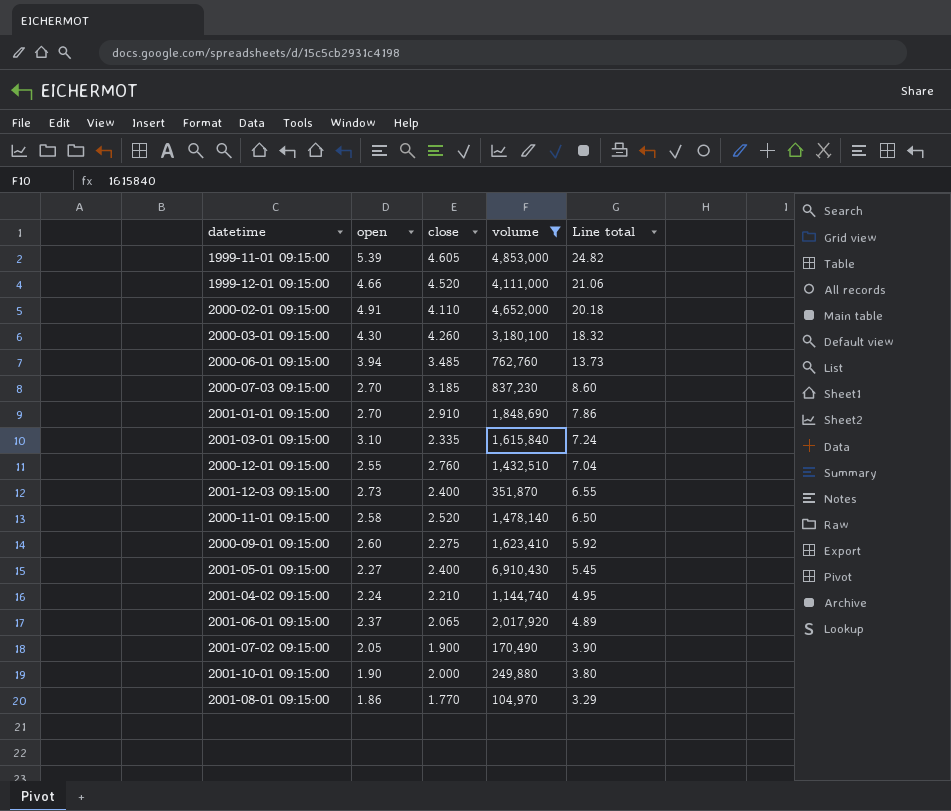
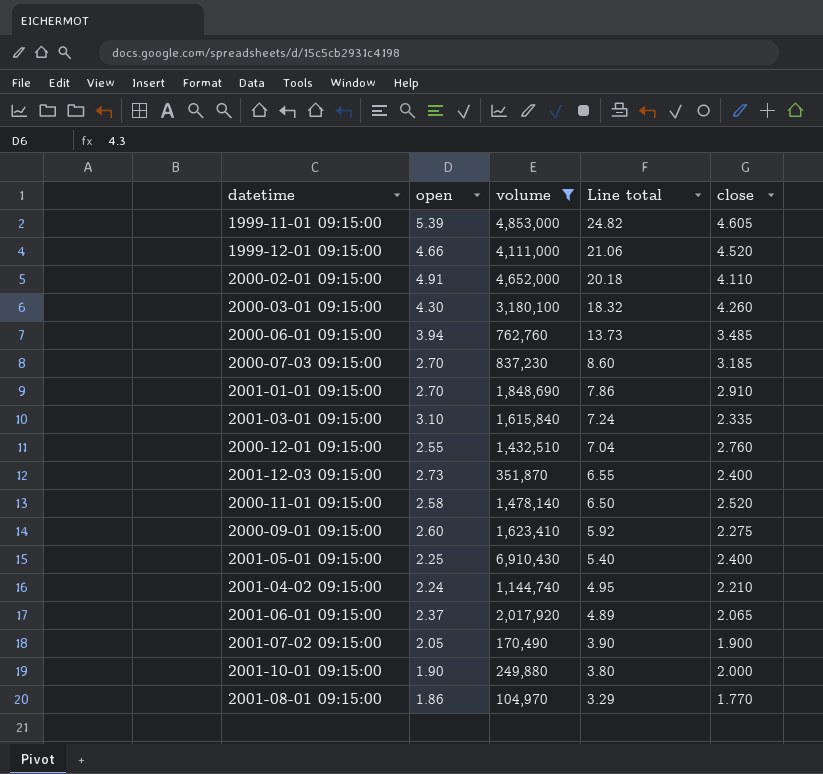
column close | position: 3 -> 5
2001-05-01 09:15:00 | open: 2.27 -> 2.25
2001-05-01 09:15:00 | Line total: 5.45 -> 5.40

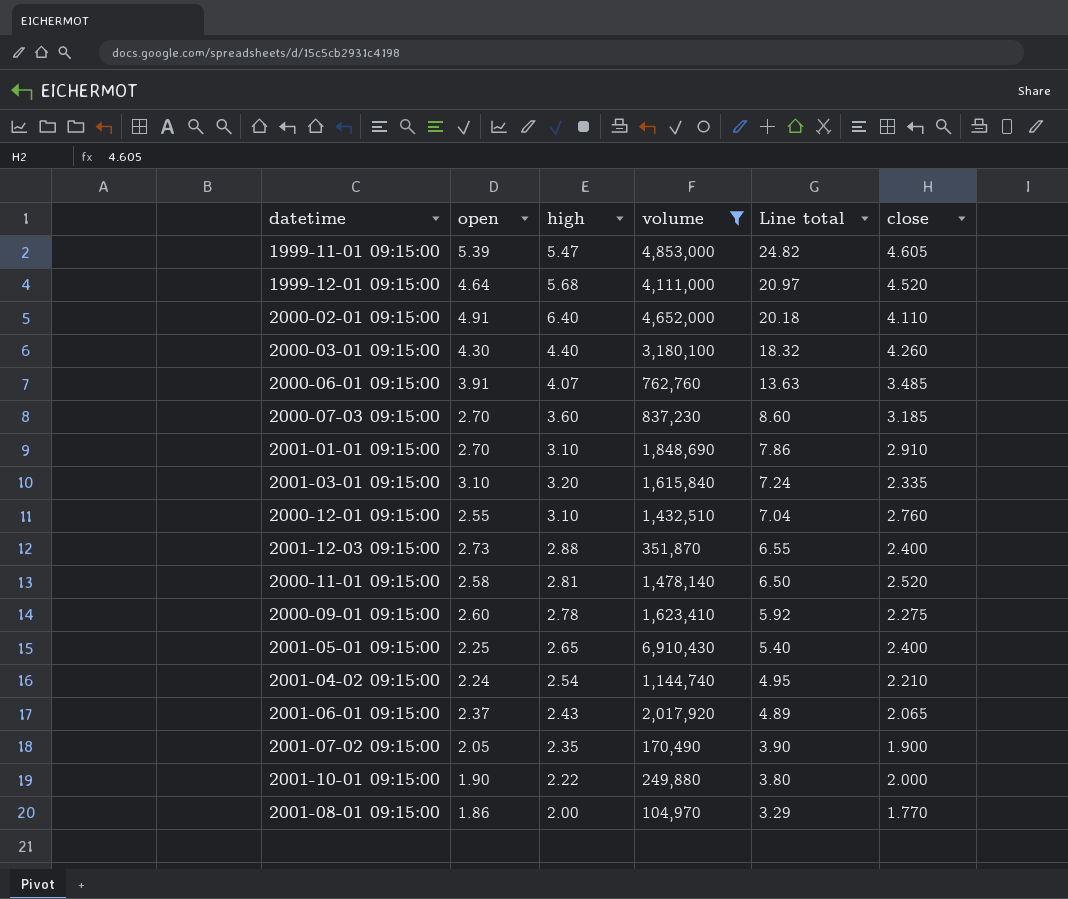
column high | position: none -> 3
1999-12-01 09:15:00 | open: 4.66 -> 4.64
1999-12-01 09:15:00 | Line total: 21.06 -> 20.97
2000-06-01 09:15:00 | open: 3.94 -> 3.91
2000-06-01 09:15:00 | Line total: 13.73 -> 13.63

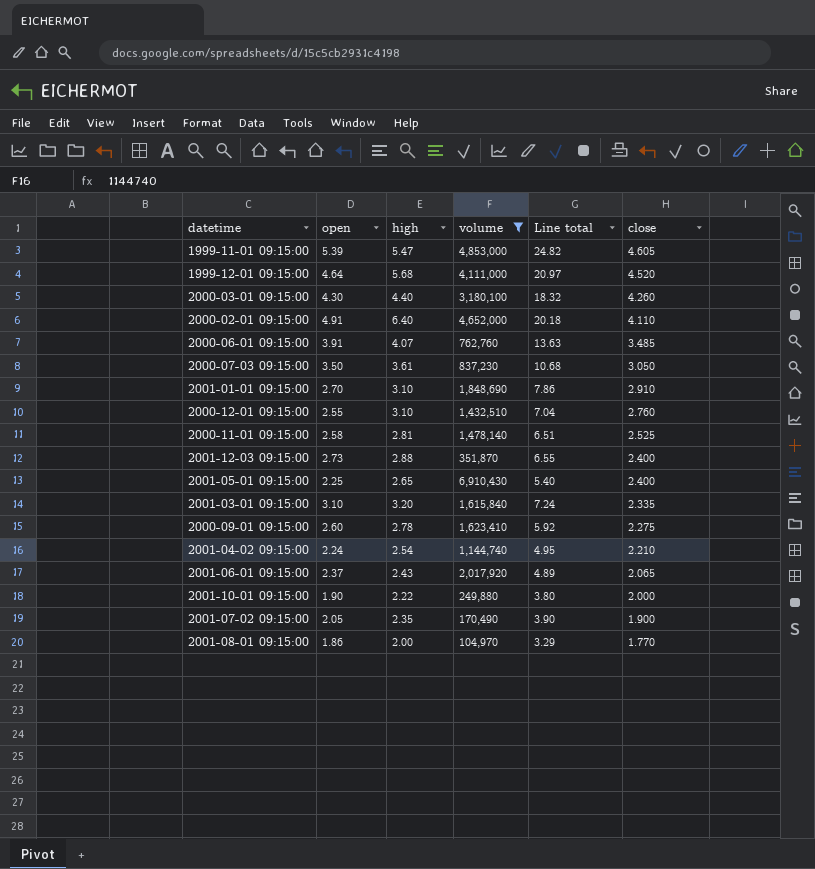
row order: Line total descending -> close descending
2000-07-03 09:15:00 | open: 2.70 -> 3.50
2000-07-03 09:15:00 | high: 3.60 -> 3.61
2000-07-03 09:15:00 | Line total: 8.60 -> 10.68
2000-07-03 09:15:00 | close: 3.185 -> 3.050
2000-11-01 09:15:00 | Line total: 6.50 -> 6.51
2000-11-01 09:15:00 | close: 2.520 -> 2.525

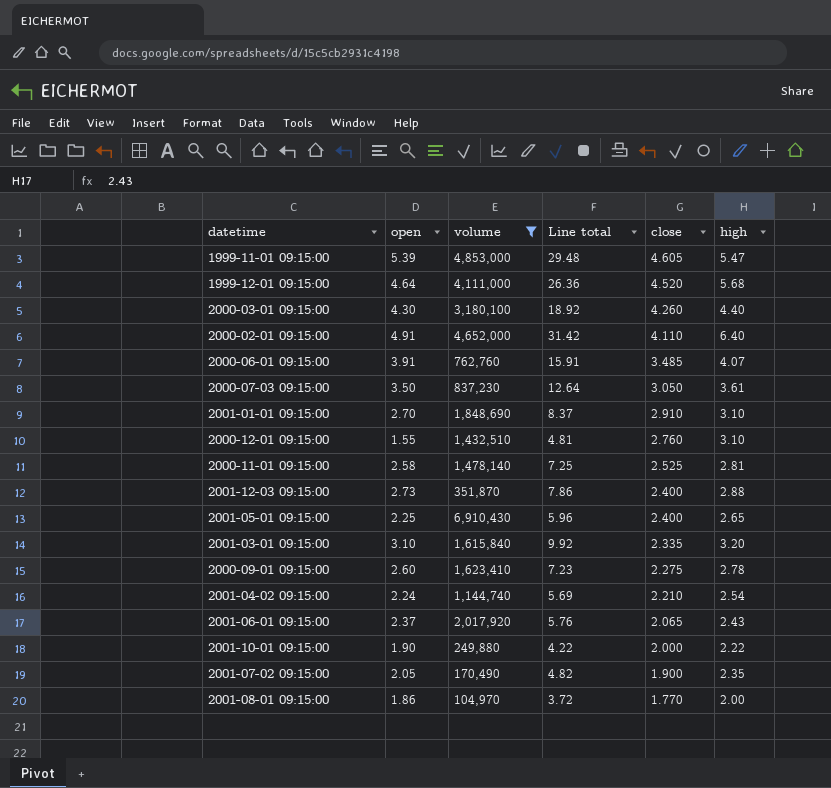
column Line total | formula: [open] * [close] -> [open] * [high]
column high | position: 3 -> 6
2000-12-01 09:15:00 | open: 2.55 -> 1.55

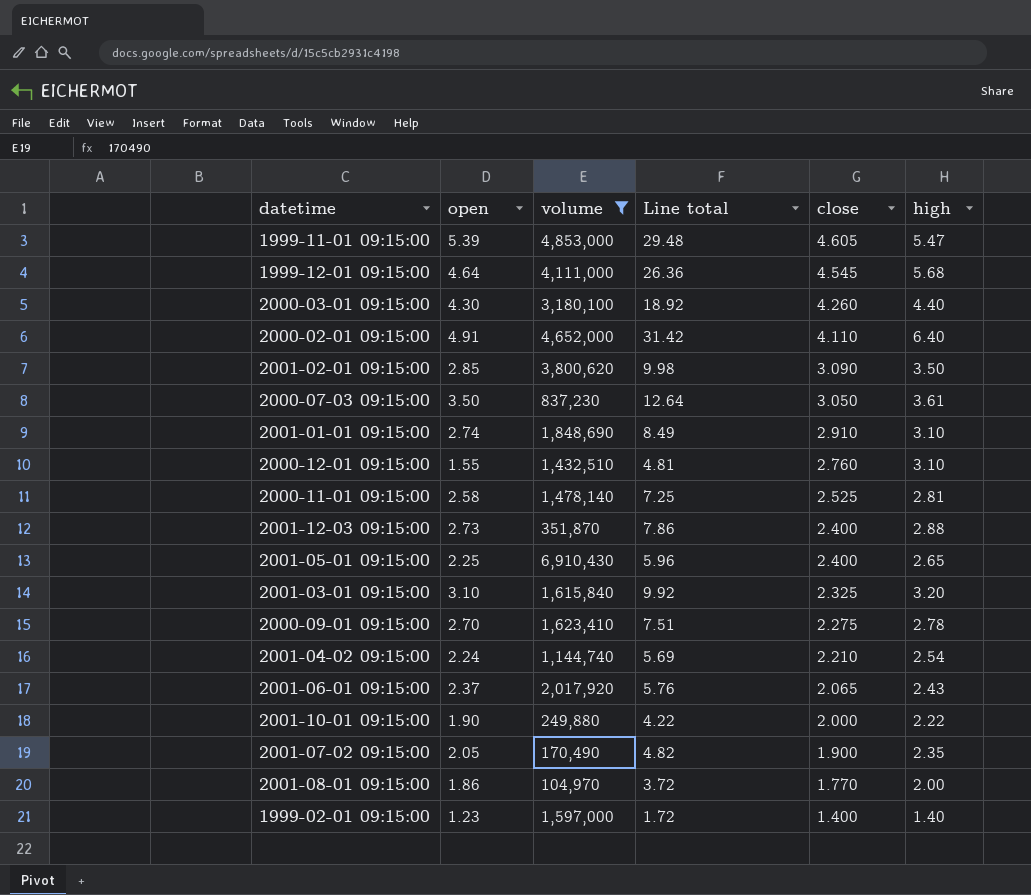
row 2000-06-01 09:15:00: 3.91 | 762,760 | 15.91 | 3.485 | 4.07 -> none
1999-12-01 09:15:00 | close: 4.520 -> 4.545
row 2001-02-01 09:15:00: none -> 2.85 | 3,800,620 | 9.98 | 3.090 | 3.50
2001-01-01 09:15:00 | open: 2.70 -> 2.74
2001-01-01 09:15:00 | Line total: 8.37 -> 8.49
2001-03-01 09:15:00 | close: 2.335 -> 2.325
2000-09-01 09:15:00 | open: 2.60 -> 2.70
2000-09-01 09:15:00 | Line total: 7.23 -> 7.51
row 1999-02-01 09:15:00: none -> 1.23 | 1,597,000 | 1.72 | 1.400 | 1.40

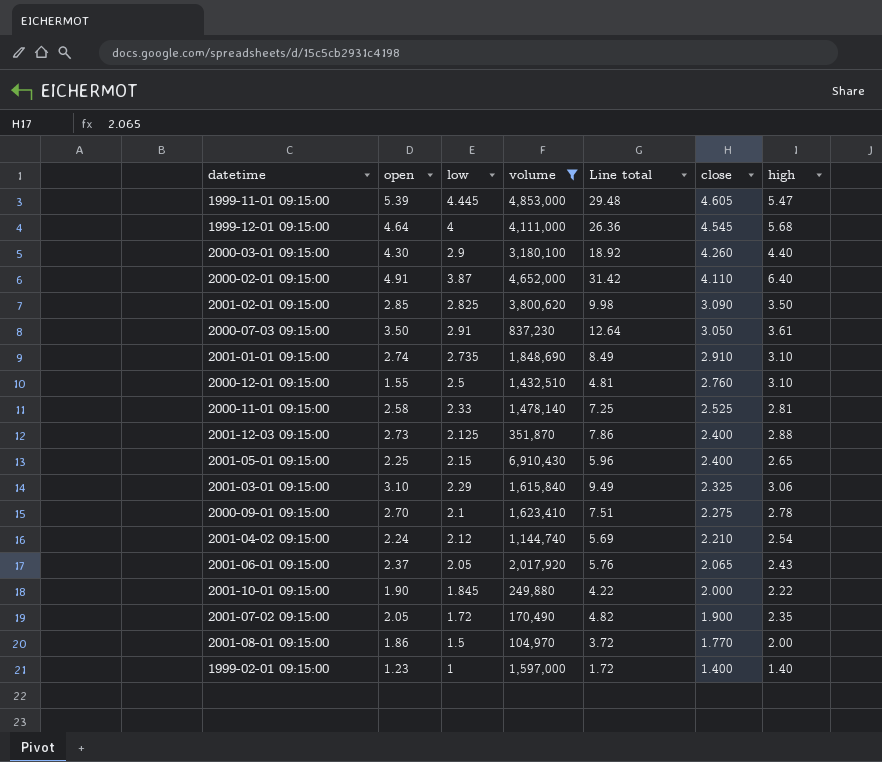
column low | position: none -> 3
2001-03-01 09:15:00 | Line total: 9.92 -> 9.49
2001-03-01 09:15:00 | high: 3.20 -> 3.06

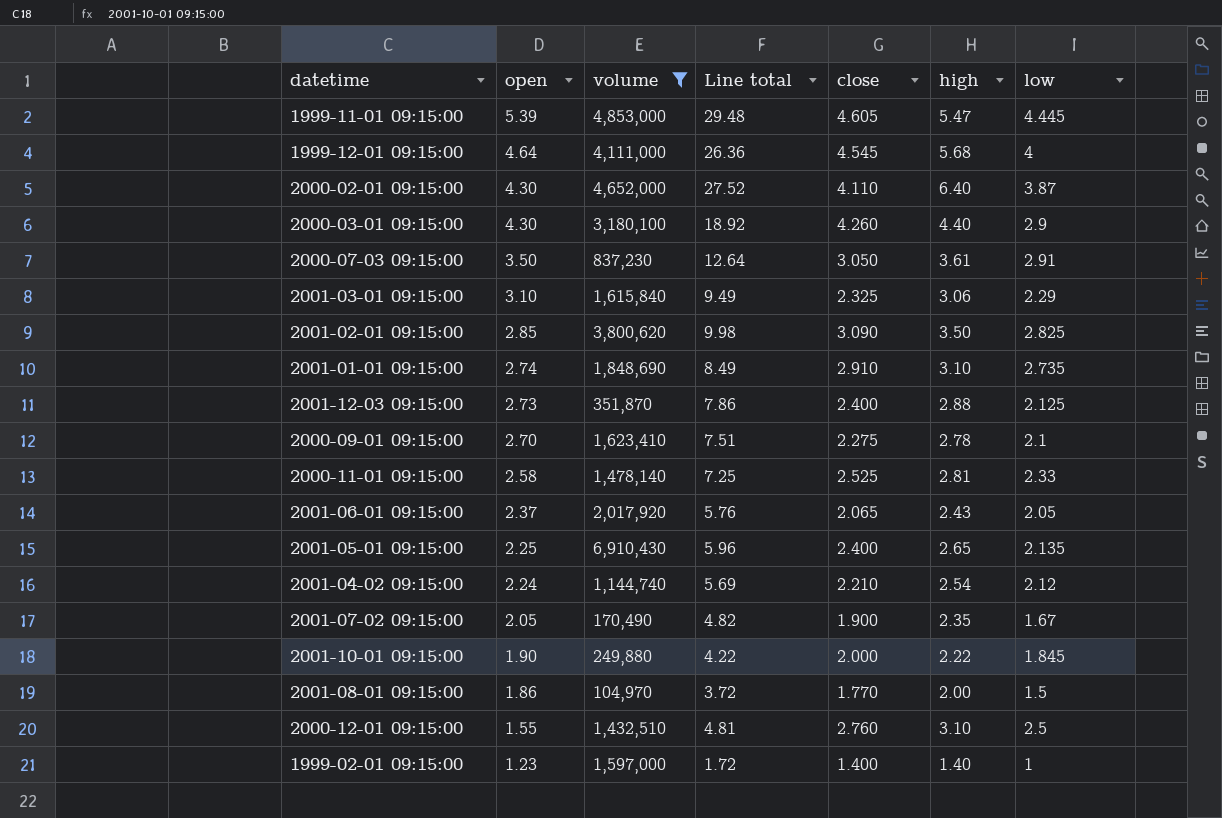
row order: close descending -> open descending
column low | position: 3 -> 7
2000-02-01 09:15:00 | open: 4.91 -> 4.30
2000-02-01 09:15:00 | Line total: 31.42 -> 27.52
2001-05-01 09:15:00 | low: 2.15 -> 2.135
2001-07-02 09:15:00 | low: 1.72 -> 1.67

